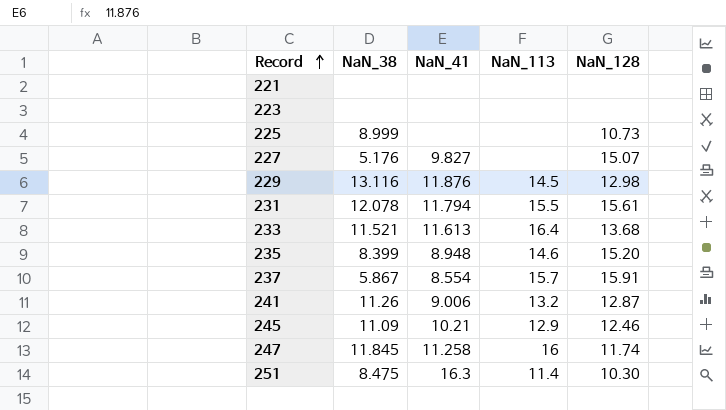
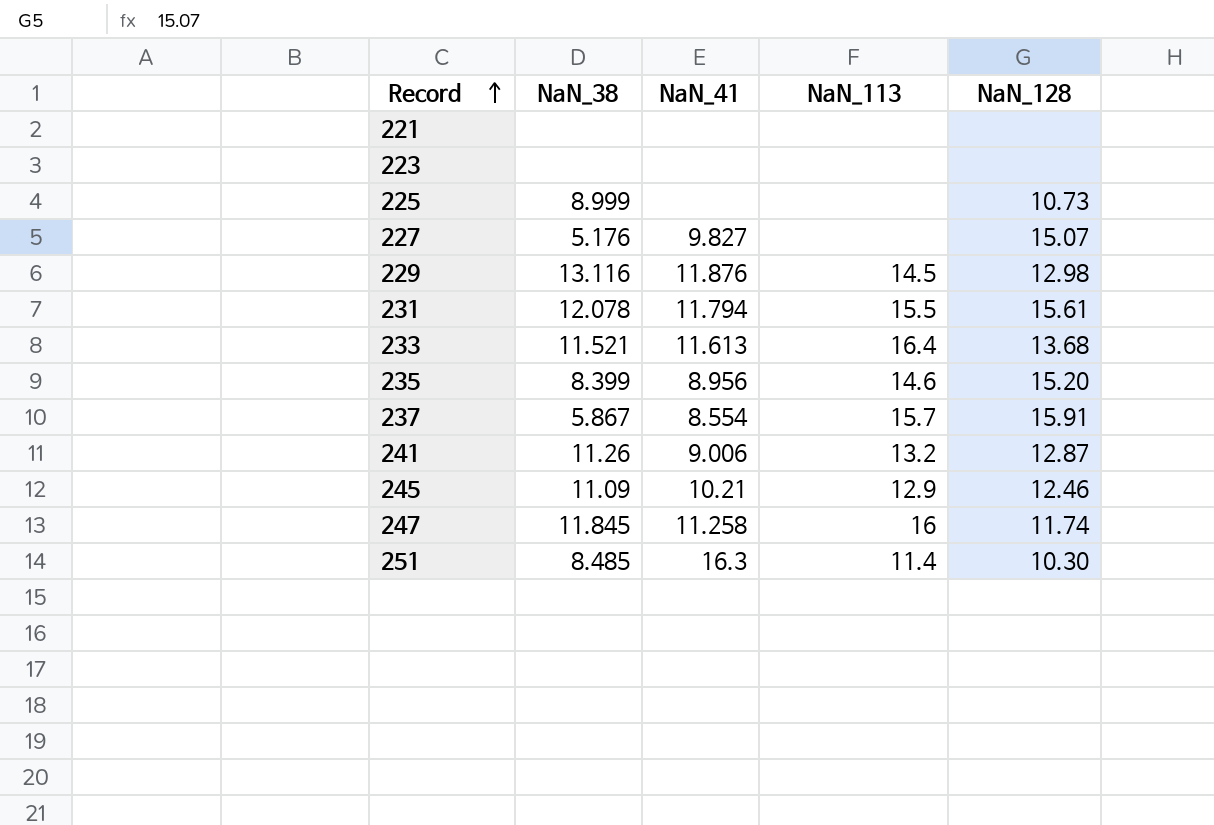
235 | NaN_41: 8.948 -> 8.956
251 | NaN_38: 8.475 -> 8.485

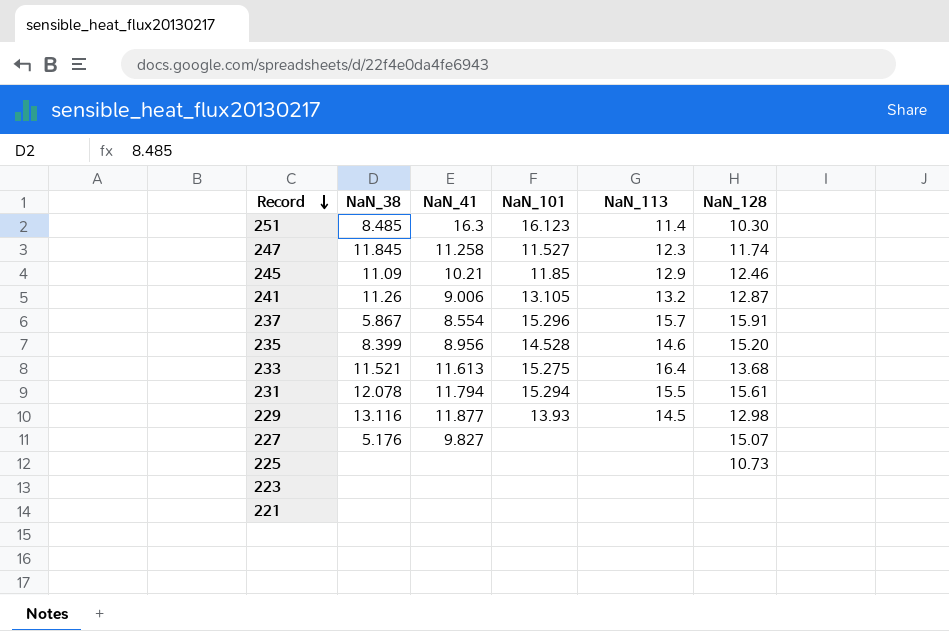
row order: Record ascending -> Record descending
column NaN_101 | position: none -> 4
247 | NaN_113: 16 -> 12.3
229 | NaN_41: 11.876 -> 11.877
225 | NaN_38: 8.999 -> none

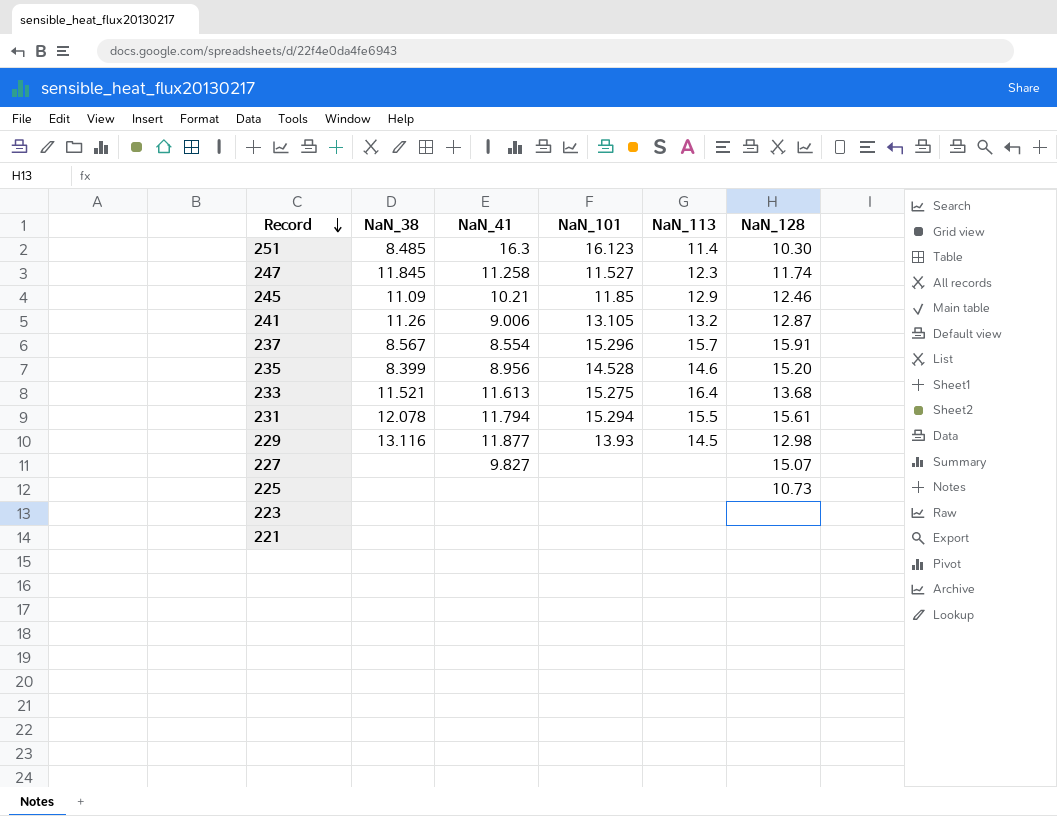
237 | NaN_38: 5.867 -> 8.567
227 | NaN_38: 5.176 -> none

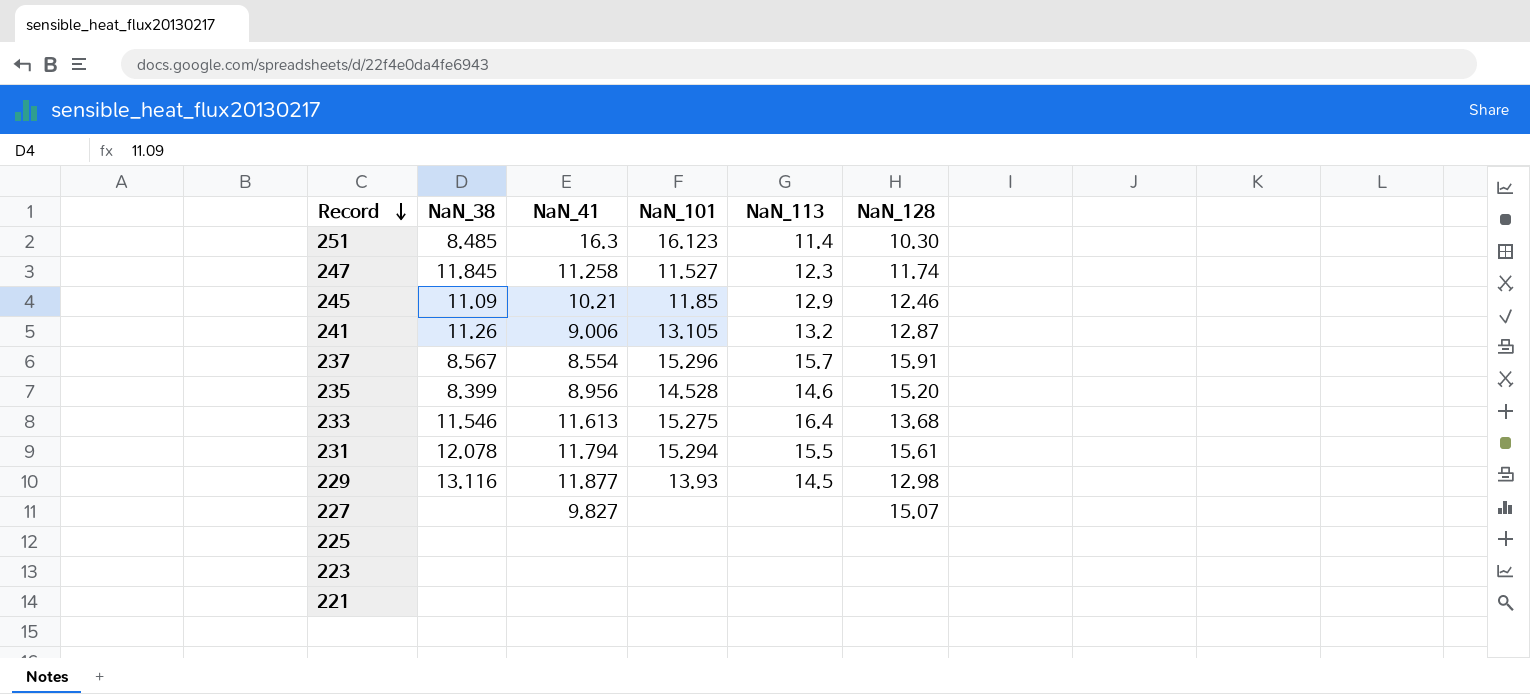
233 | NaN_38: 11.521 -> 11.546
225 | NaN_128: 10.73 -> none

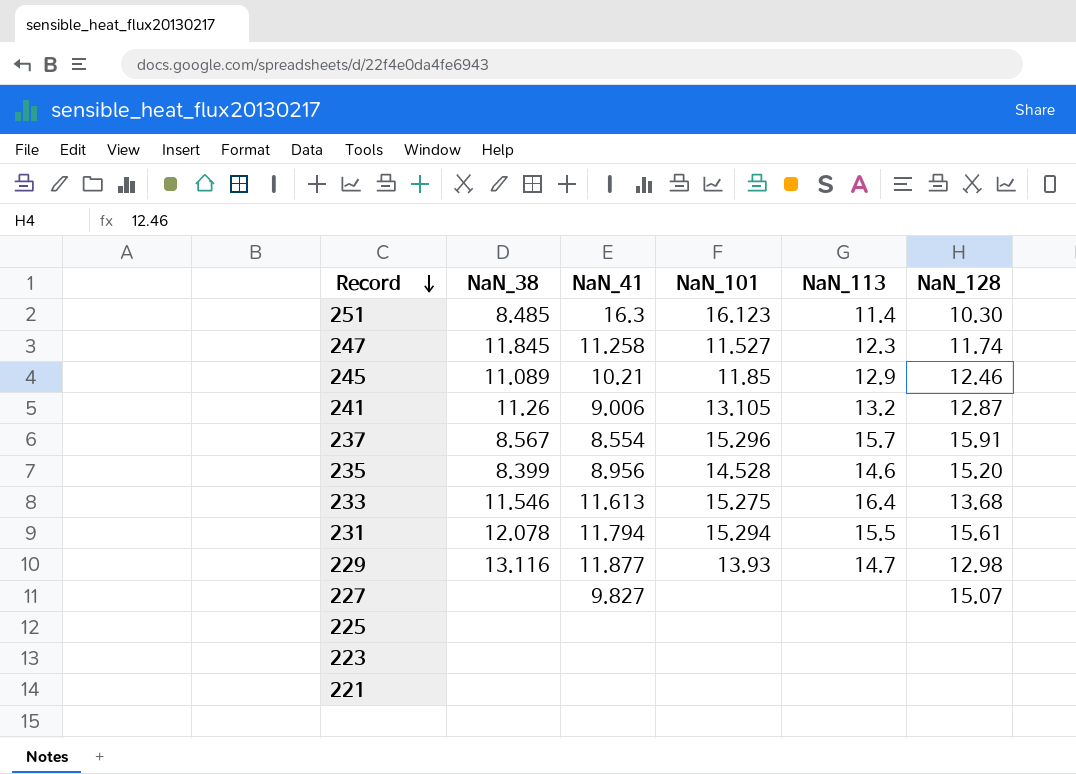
245 | NaN_38: 11.09 -> 11.089
229 | NaN_113: 14.5 -> 14.7

